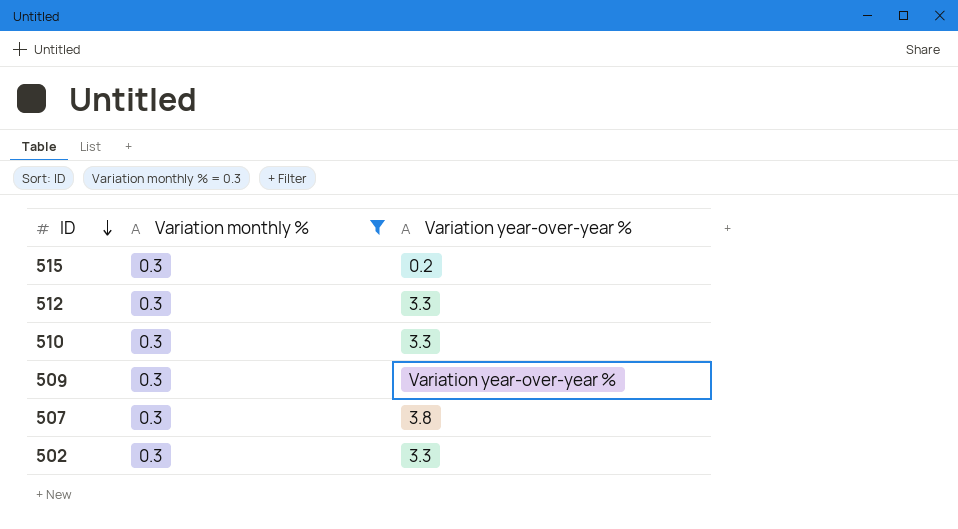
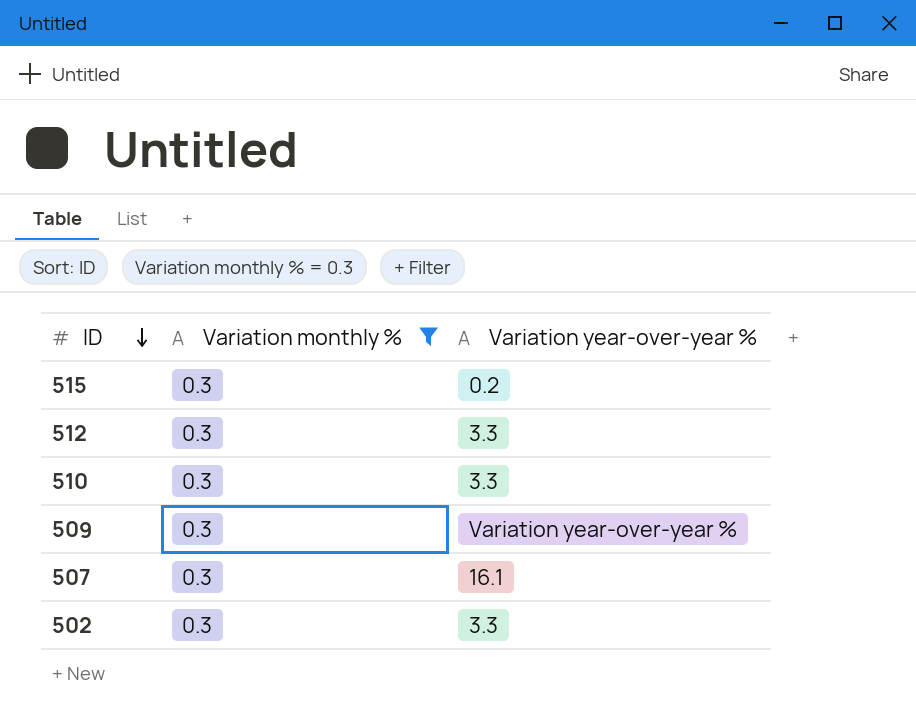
507 | Variation year-over-year %: 3.8 -> 16.1

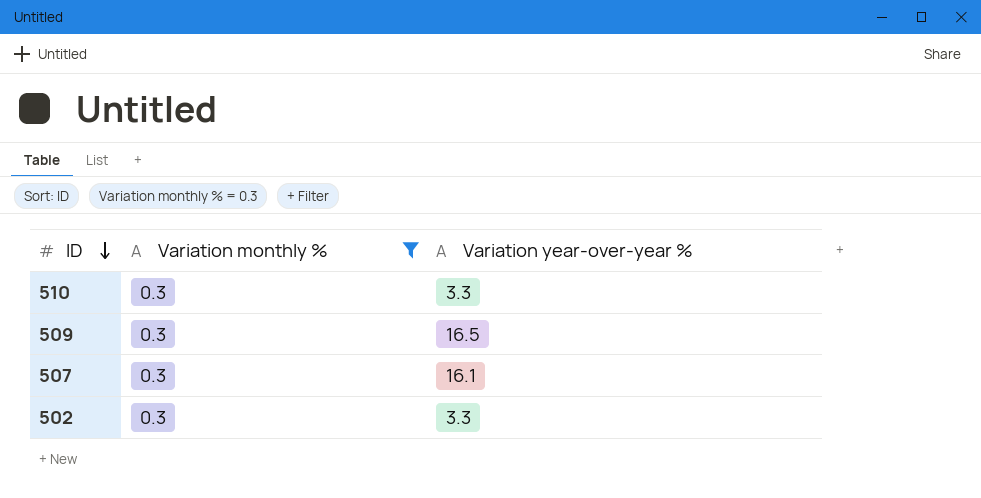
row 515: 0.3 | 0.2 -> none
row 512: 0.3 | 3.3 -> none
509 | Variation year-over-year %: Variation year-over-year % -> 16.5

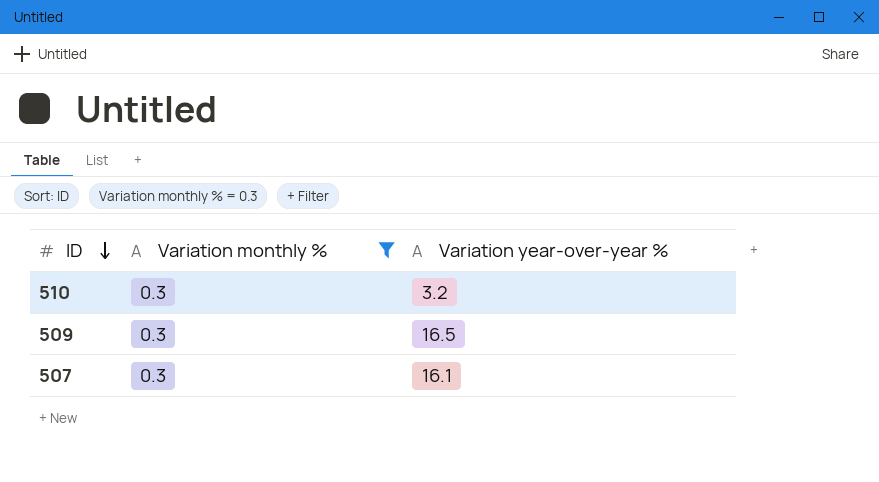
row 502: 0.3 | 3.3 -> none
510 | Variation year-over-year %: 3.3 -> 3.2

